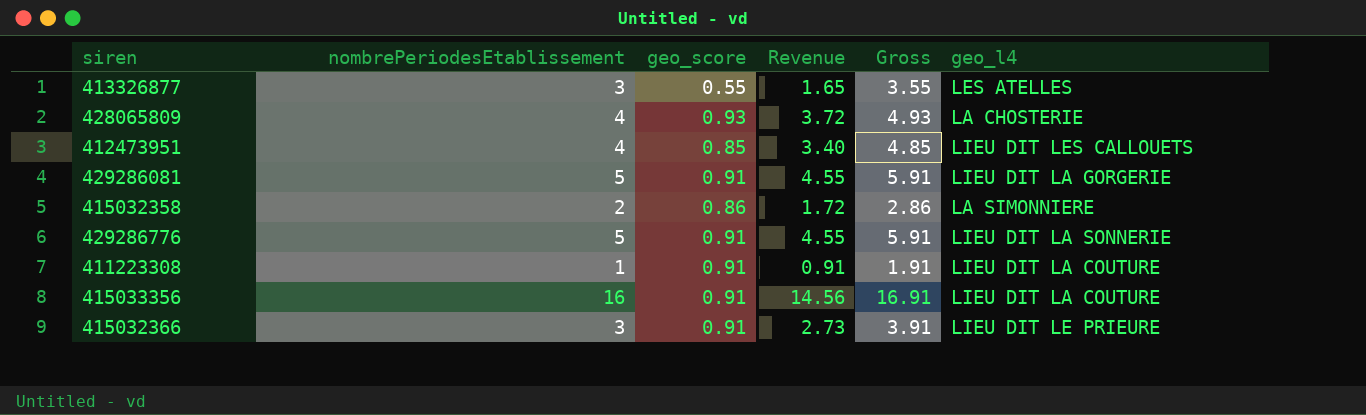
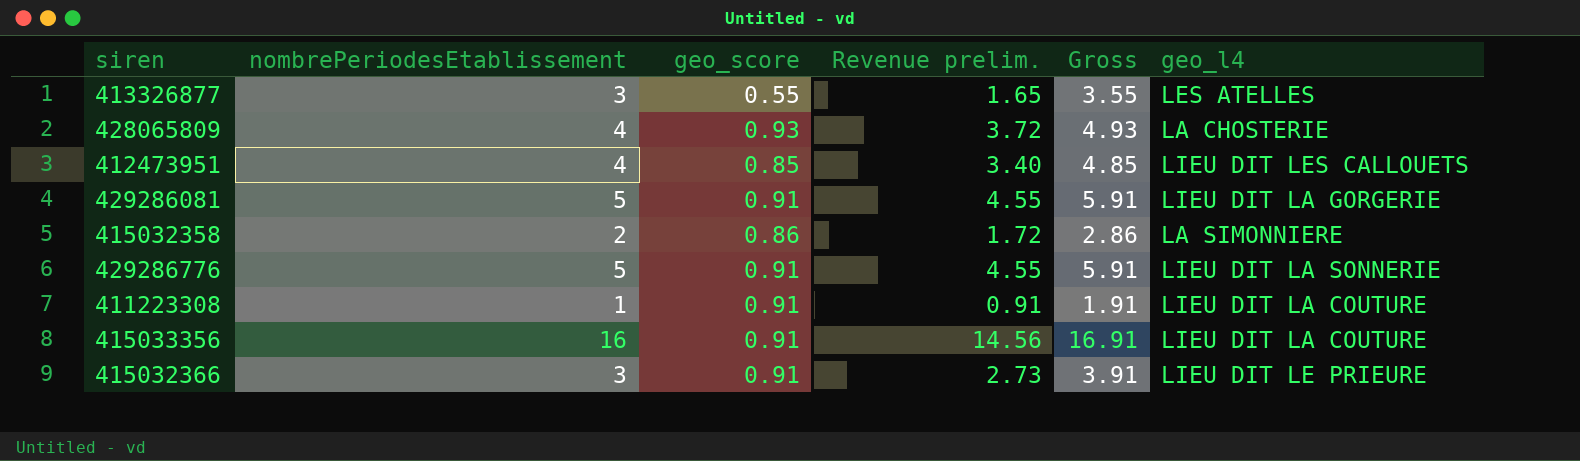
column name: Revenue -> Revenue prelim.

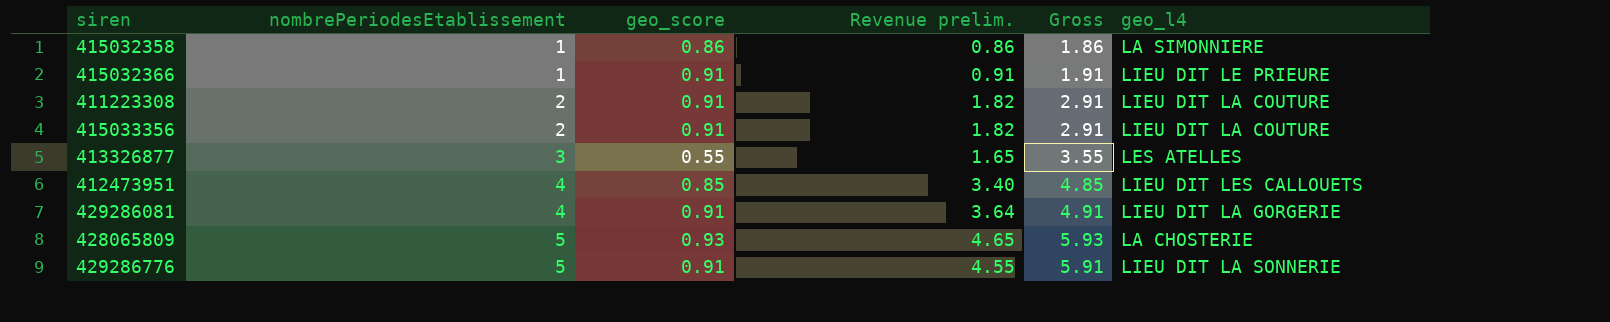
row order: none -> nombrePeriodesEtablissement ascending
415032358 | nombrePeriodesEtablissement: 2 -> 1
415032358 | Revenue prelim.: 1.72 -> 0.86
415032358 | Gross: 2.86 -> 1.86
415032366 | nombrePeriodesEtablissement: 3 -> 1
415032366 | Revenue prelim.: 2.73 -> 0.91
415032366 | Gross: 3.91 -> 1.91
411223308 | nombrePeriodesEtablissement: 1 -> 2
411223308 | Revenue prelim.: 0.91 -> 1.82
411223308 | Gross: 1.91 -> 2.91
415033356 | nombrePeriodesEtablissement: 16 -> 2
415033356 | Revenue prelim.: 14.56 -> 1.82
415033356 | Gross: 16.91 -> 2.91
429286081 | nombrePeriodesEtablissement: 5 -> 4
429286081 | Revenue prelim.: 4.55 -> 3.64
429286081 | Gross: 5.91 -> 4.91
428065809 | nombrePeriodesEtablissement: 4 -> 5
428065809 | Revenue prelim.: 3.72 -> 4.65
428065809 | Gross: 4.93 -> 5.93

